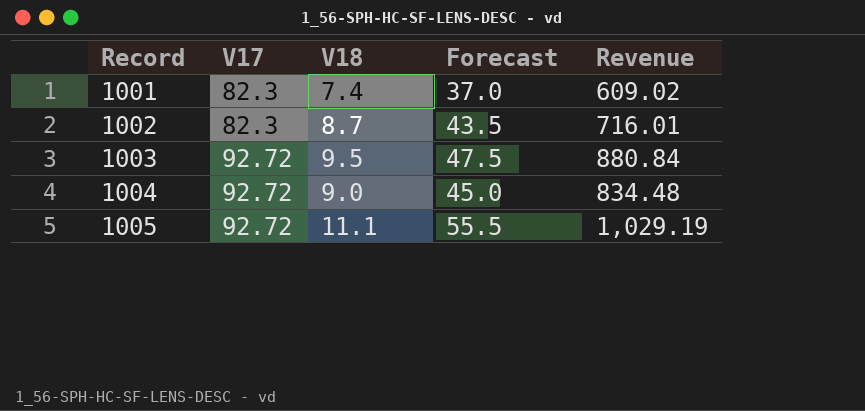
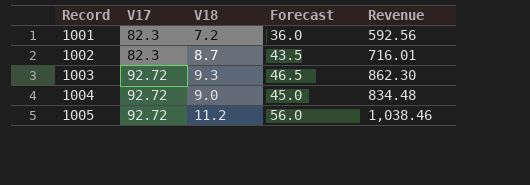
1001 | V18: 7.4 -> 7.2
1001 | Forecast: 37.0 -> 36.0
1001 | Revenue: 609.02 -> 592.56
1003 | V18: 9.5 -> 9.3
1003 | Forecast: 47.5 -> 46.5
1003 | Revenue: 880.84 -> 862.30
1005 | V18: 11.1 -> 11.2
1005 | Forecast: 55.5 -> 56.0
1005 | Revenue: 1,029.19 -> 1,038.46

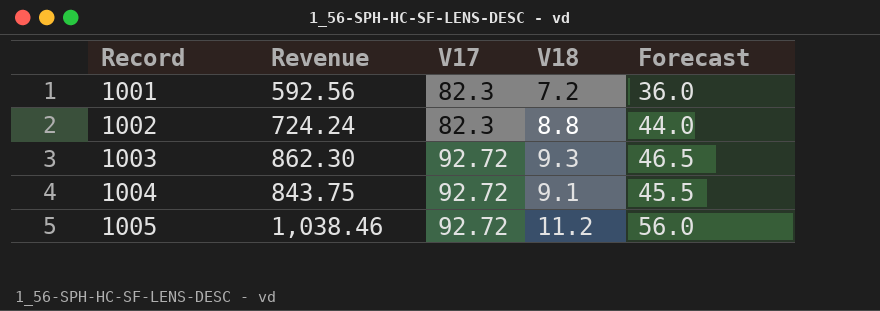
column Revenue | position: 5 -> 2
1002 | Revenue: 716.01 -> 724.24
1002 | V18: 8.7 -> 8.8
1002 | Forecast: 43.5 -> 44.0
1004 | Revenue: 834.48 -> 843.75
1004 | V18: 9.0 -> 9.1
1004 | Forecast: 45.0 -> 45.5

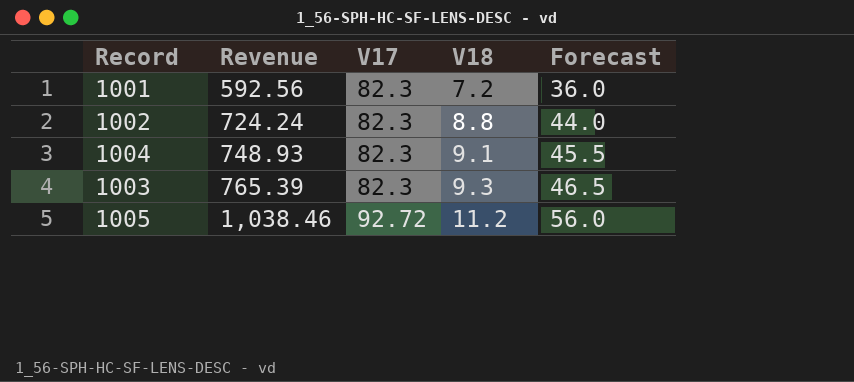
row order: Record ascending -> Revenue ascending
1004 | Revenue: 843.75 -> 748.93
1004 | V17: 92.72 -> 82.3
1003 | Revenue: 862.30 -> 765.39
1003 | V17: 92.72 -> 82.3

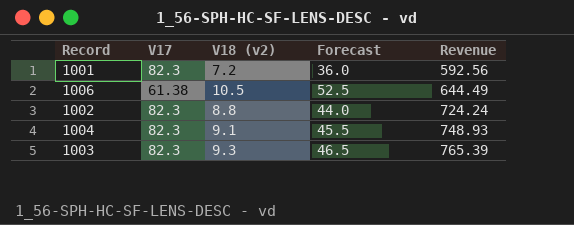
column name: V18 -> V18 (v2)
column Revenue | position: 2 -> 5
row 1005: 1,038.46 | 92.72 | 11.2 | 56.0 -> none
row 1006: none -> 61.38 | 10.5 | 52.5 | 644.49

